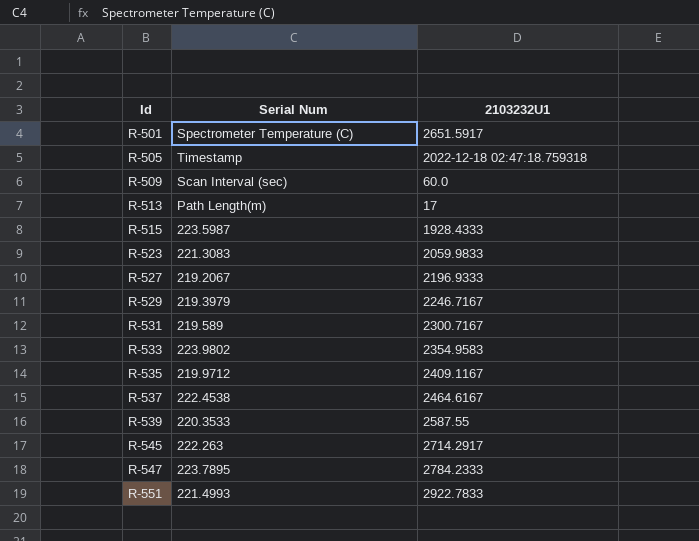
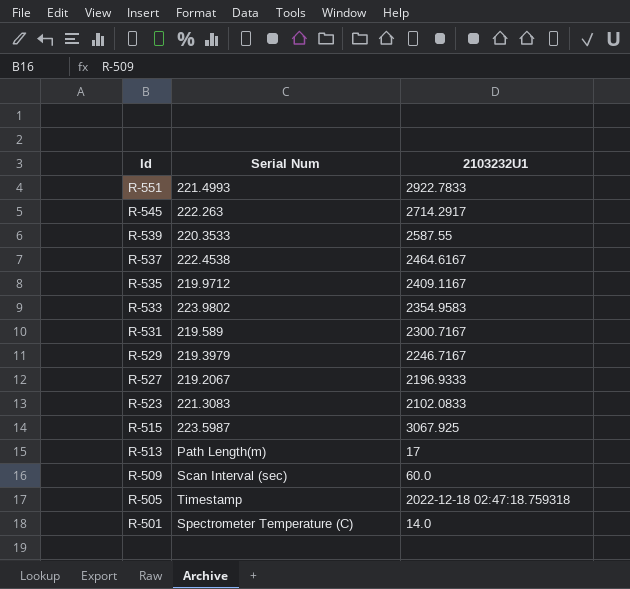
row order: Id ascending -> Id descending
row R-547: 223.7895 | 2784.2333 -> none
R-523 | 2103232U1: 2059.9833 -> 2102.0833
R-515 | 2103232U1: 1928.4333 -> 3067.925
R-501 | 2103232U1: 2651.5917 -> 14.0

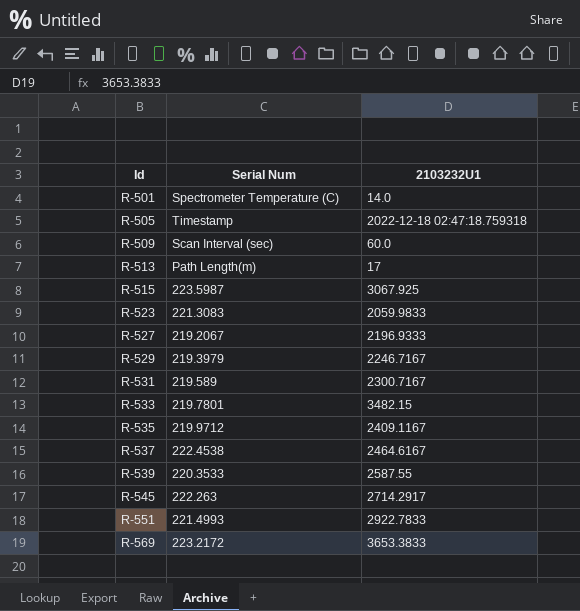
row order: Id descending -> Id ascending
R-523 | 2103232U1: 2102.0833 -> 2059.9833
R-533 | Serial Num: 223.9802 -> 219.7801
R-533 | 2103232U1: 2354.9583 -> 3482.15
row R-569: none -> 223.2172 | 3653.3833

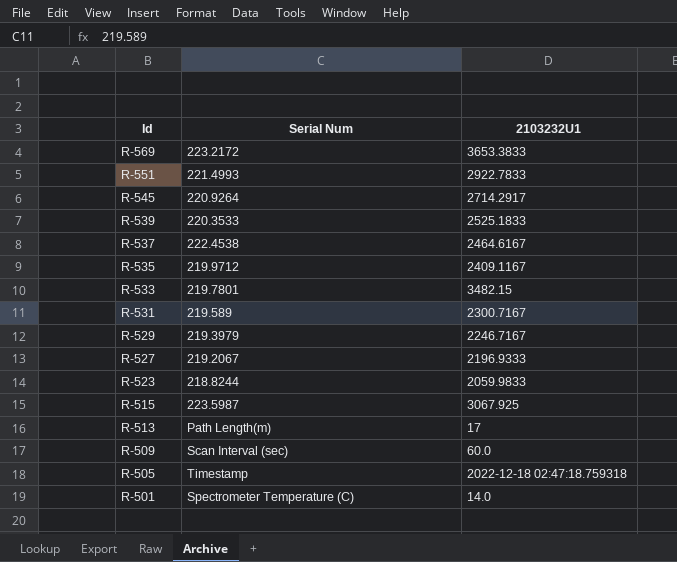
row order: Id ascending -> Id descending
R-545 | Serial Num: 222.263 -> 220.9264
R-539 | 2103232U1: 2587.55 -> 2525.1833
R-523 | Serial Num: 221.3083 -> 218.8244

